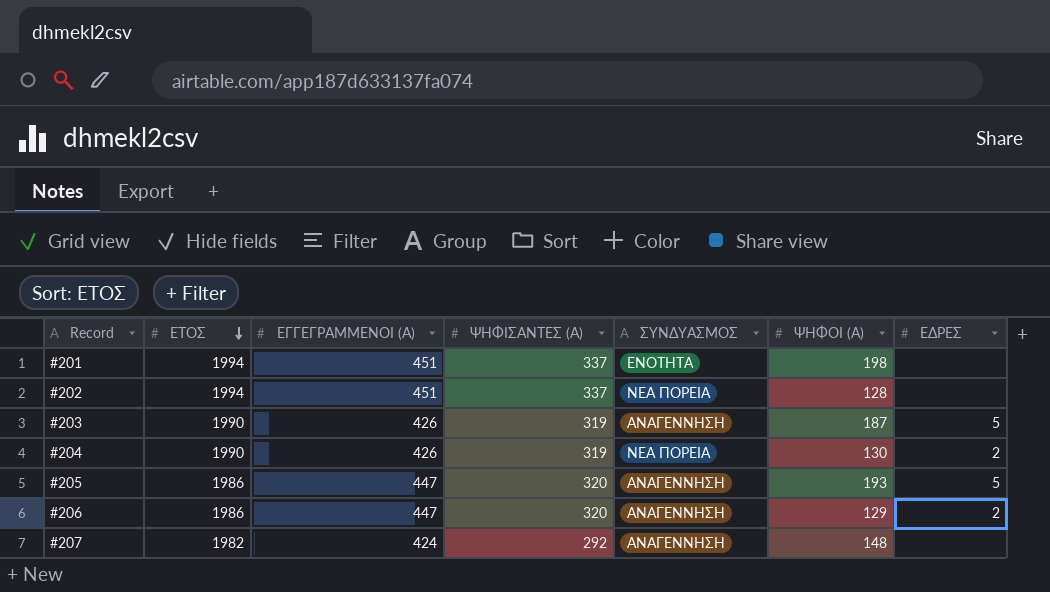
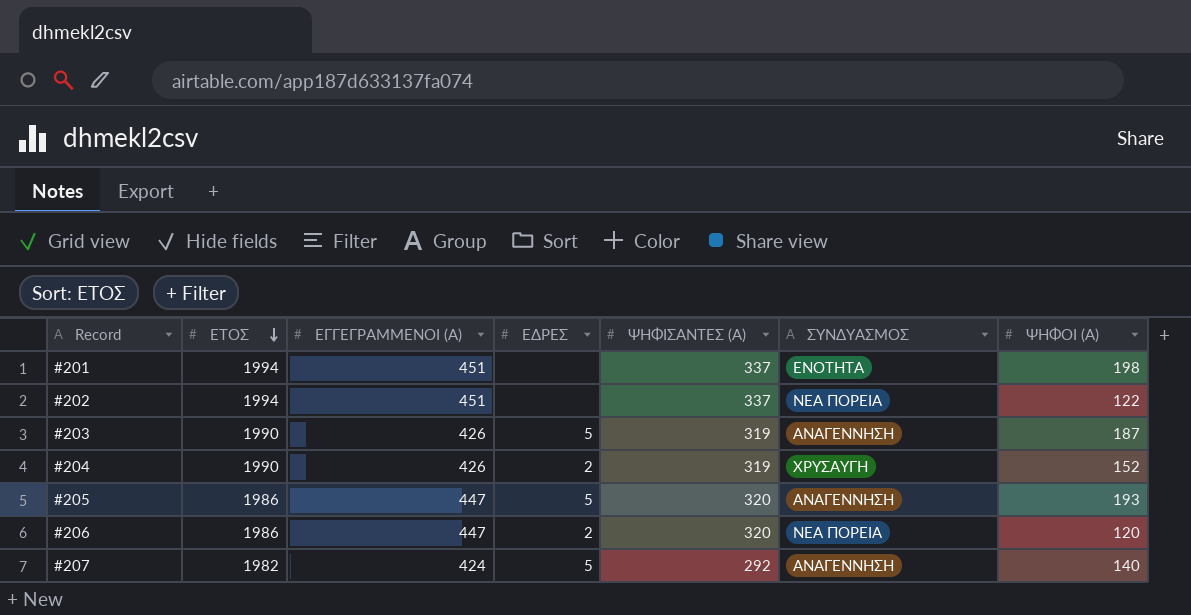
column ΕΔΡΕΣ | position: 7 -> 4
#202 | ΨΗΦΟΙ (Α): 128 -> 122
#204 | ΣΥΝΔΥΑΣΜΟΣ: ΝΕΑ ΠΟΡΕΙΑ -> ΧΡΥΣΑΥΓΗ
#204 | ΨΗΦΟΙ (Α): 130 -> 152
#206 | ΣΥΝΔΥΑΣΜΟΣ: ΑΝΑΓΕΝΝΗΣΗ -> ΝΕΑ ΠΟΡΕΙΑ
#206 | ΨΗΦΟΙ (Α): 129 -> 120
#207 | ΕΔΡΕΣ: none -> 5
#207 | ΨΗΦΟΙ (Α): 148 -> 140

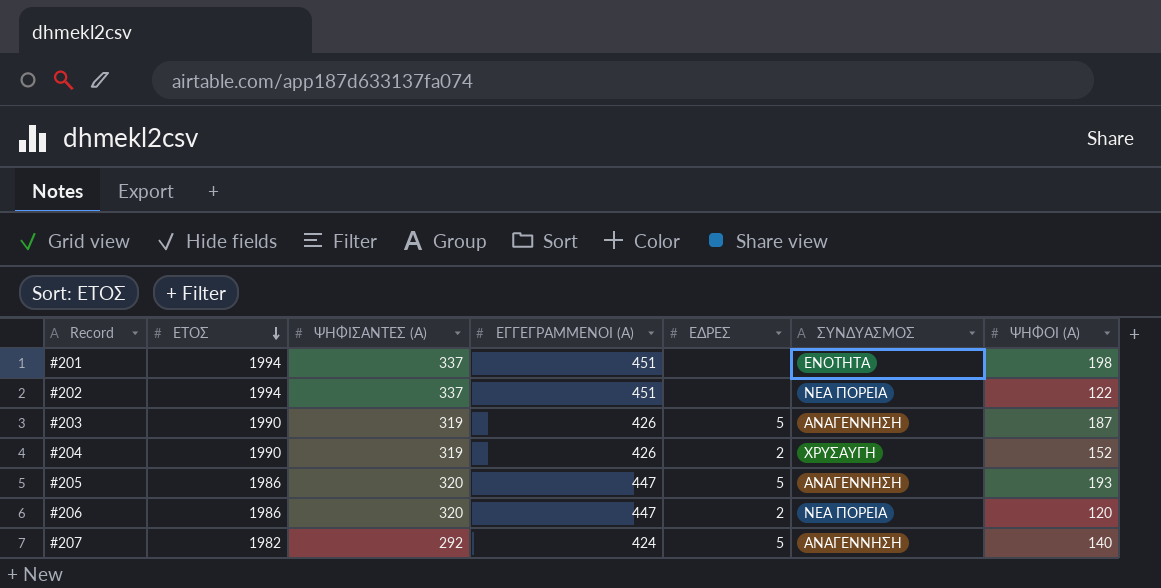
column ΨΗΦΙΣΑΝΤΕΣ (Α) | position: 5 -> 3

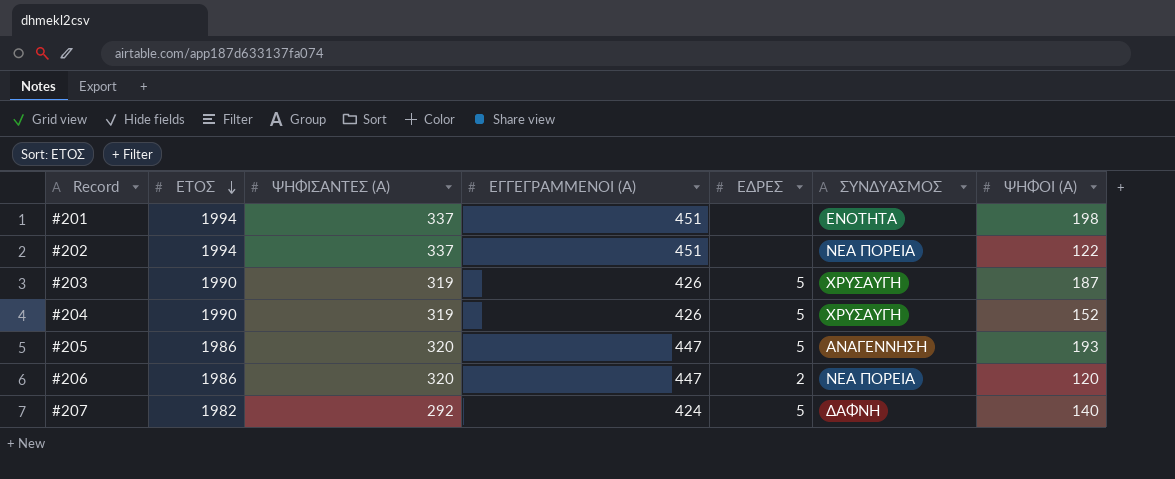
#203 | ΣΥΝΔΥΑΣΜΟΣ: ΑΝΑΓΕΝΝΗΣΗ -> ΧΡΥΣΑΥΓΗ
#204 | ΕΔΡΕΣ: 2 -> 5
#207 | ΣΥΝΔΥΑΣΜΟΣ: ΑΝΑΓΕΝΝΗΣΗ -> ΔΑΦΝΗ

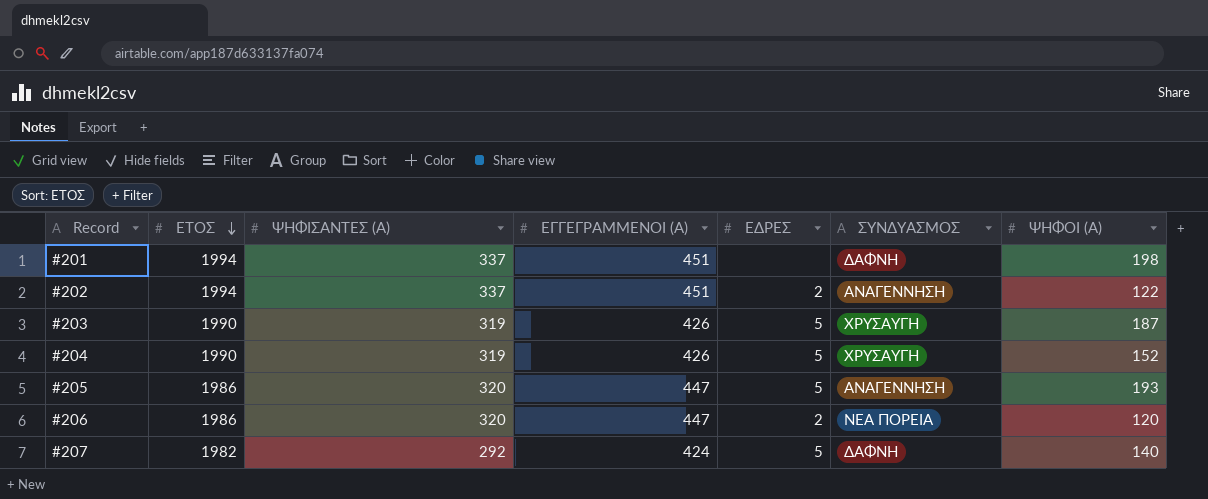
#201 | ΣΥΝΔΥΑΣΜΟΣ: ΕΝΟΤΗΤΑ -> ΔΑΦΝΗ
#202 | ΕΔΡΕΣ: none -> 2
#202 | ΣΥΝΔΥΑΣΜΟΣ: ΝΕΑ ΠΟΡΕΙΑ -> ΑΝΑΓΕΝΝΗΣΗ

